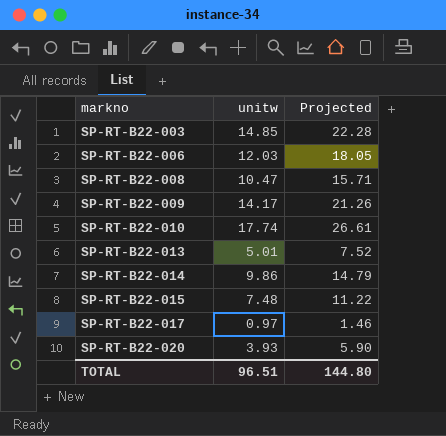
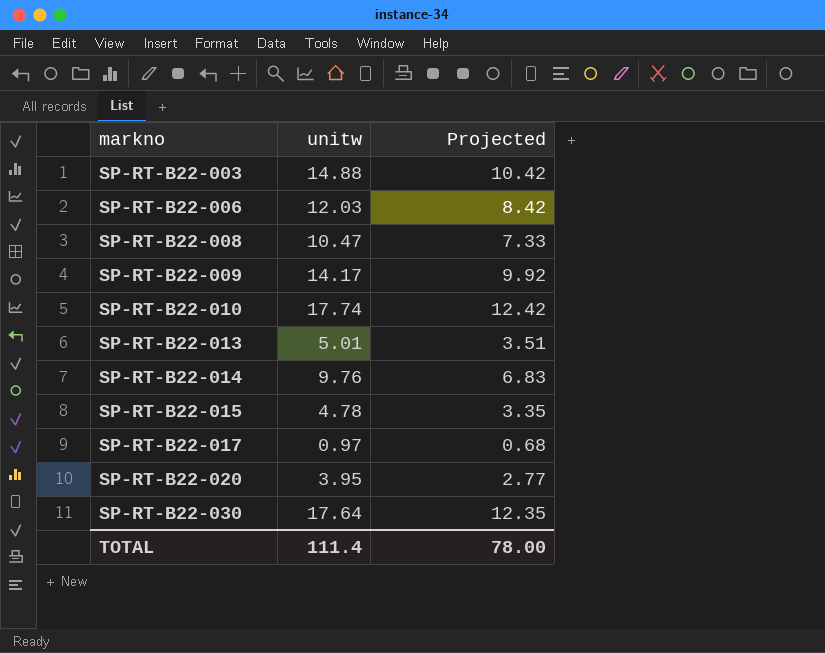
column Projected | formula: [unitw] * 1.5 -> [unitw] * 0.7
SP-RT-B22-003 | unitw: 14.85 -> 14.88
SP-RT-B22-014 | unitw: 9.86 -> 9.76
SP-RT-B22-015 | unitw: 7.48 -> 4.78
SP-RT-B22-020 | unitw: 3.93 -> 3.95
row SP-RT-B22-030: none -> 17.64 | 12.35
TOTAL | unitw: 96.51 -> 111.4
TOTAL | Projected: 144.80 -> 78.00

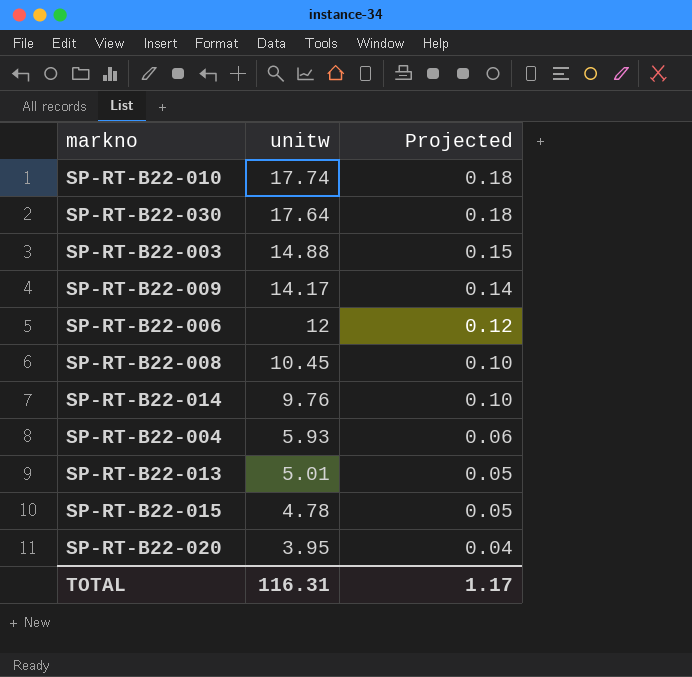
row order: markno ascending -> unitw descending
column Projected | formula: [unitw] * 0.7 -> [unitw] * 0.01
row SP-RT-B22-017: 0.97 | 0.68 -> none
SP-RT-B22-006 | unitw: 12.03 -> 12
SP-RT-B22-008 | unitw: 10.47 -> 10.45
row SP-RT-B22-004: none -> 5.93 | 0.06
TOTAL | unitw: 111.4 -> 116.31
TOTAL | Projected: 78.00 -> 1.17

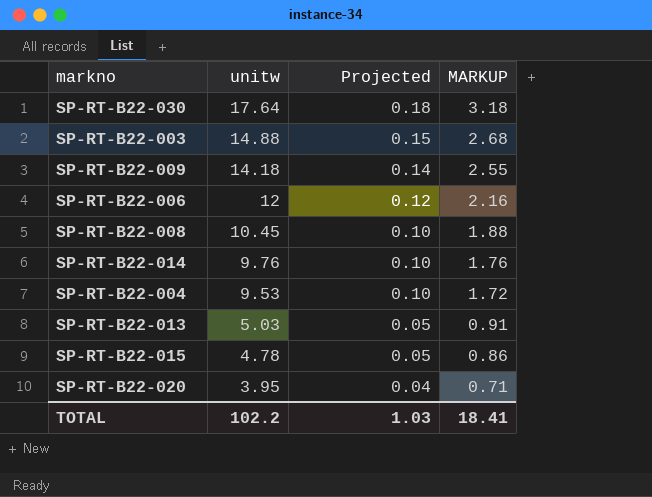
column MARKUP | formula: none -> [unitw] * 0.18
row SP-RT-B22-010: 17.74 | 0.18 -> none
SP-RT-B22-009 | unitw: 14.17 -> 14.18
SP-RT-B22-004 | unitw: 5.93 -> 9.53
SP-RT-B22-004 | Projected: 0.06 -> 0.10
SP-RT-B22-013 | unitw: 5.01 -> 5.03
TOTAL | unitw: 116.31 -> 102.2
TOTAL | Projected: 1.17 -> 1.03

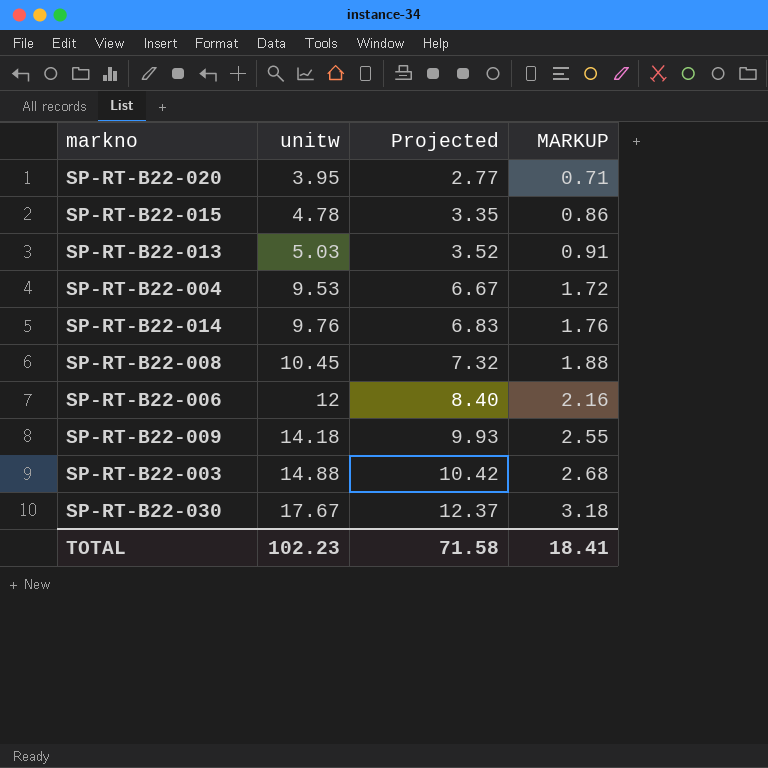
row order: unitw descending -> unitw ascending
column Projected | formula: [unitw] * 0.01 -> [unitw] * 0.7
SP-RT-B22-030 | unitw: 17.64 -> 17.67
TOTAL | unitw: 102.2 -> 102.23
TOTAL | Projected: 1.03 -> 71.58

